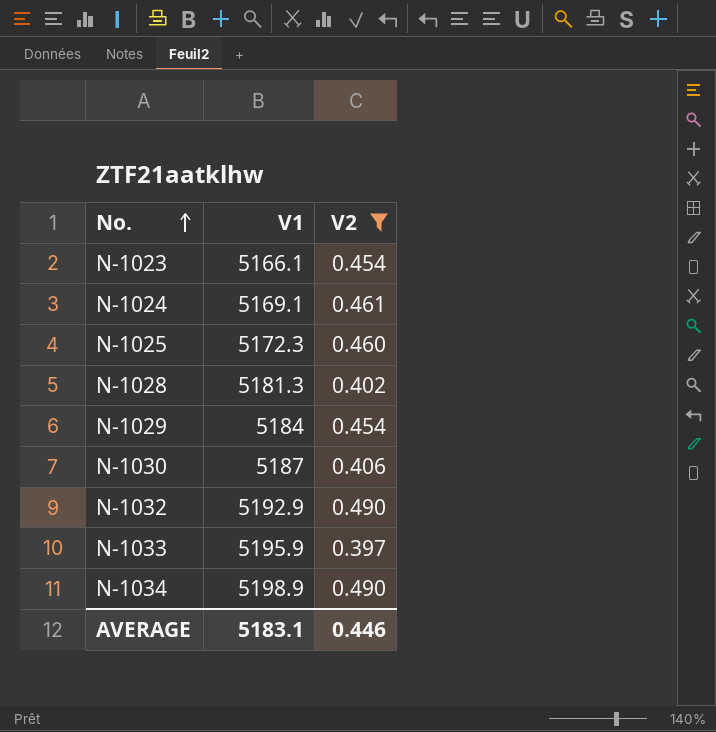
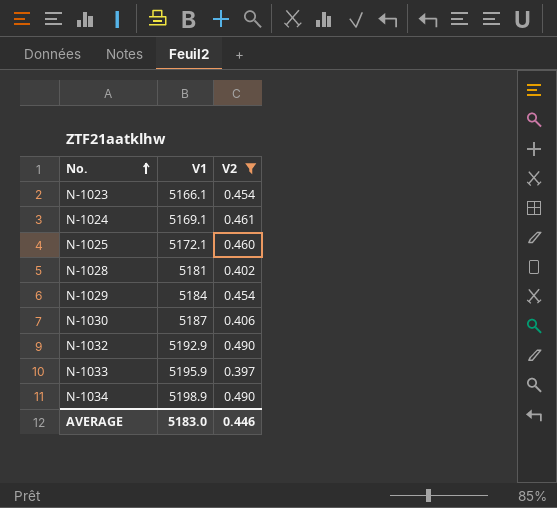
N-1025 | V1: 5172.3 -> 5172.1
N-1028 | V1: 5181.3 -> 5181
AVERAGE | V1: 5183.1 -> 5183.0

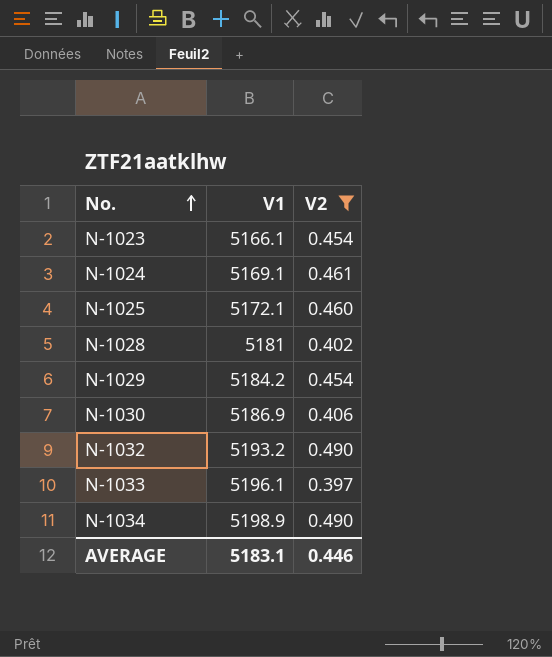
N-1029 | V1: 5184 -> 5184.2
N-1030 | V1: 5187 -> 5186.9
N-1032 | V1: 5192.9 -> 5193.2
N-1033 | V1: 5195.9 -> 5196.1
AVERAGE | V1: 5183.0 -> 5183.1

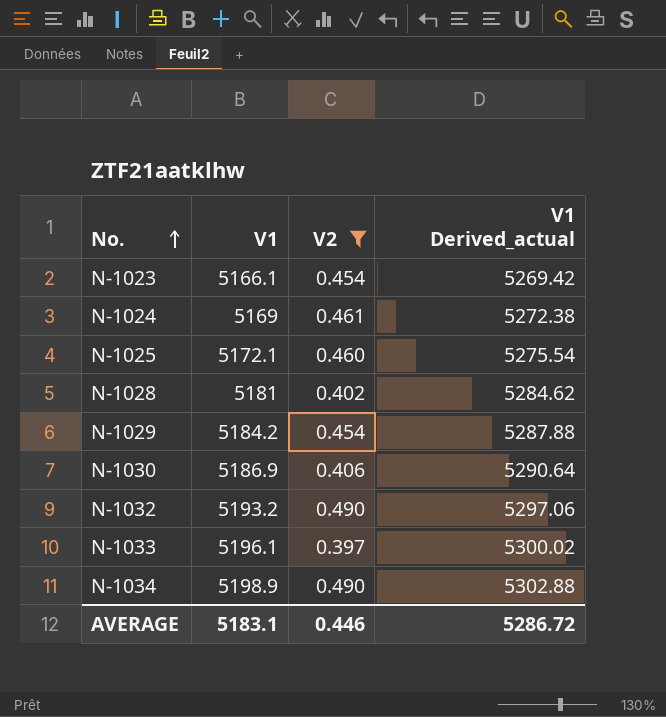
column V1 Derived_actual | formula: none -> [V1] * 1.02
N-1024 | V1: 5169.1 -> 5169

